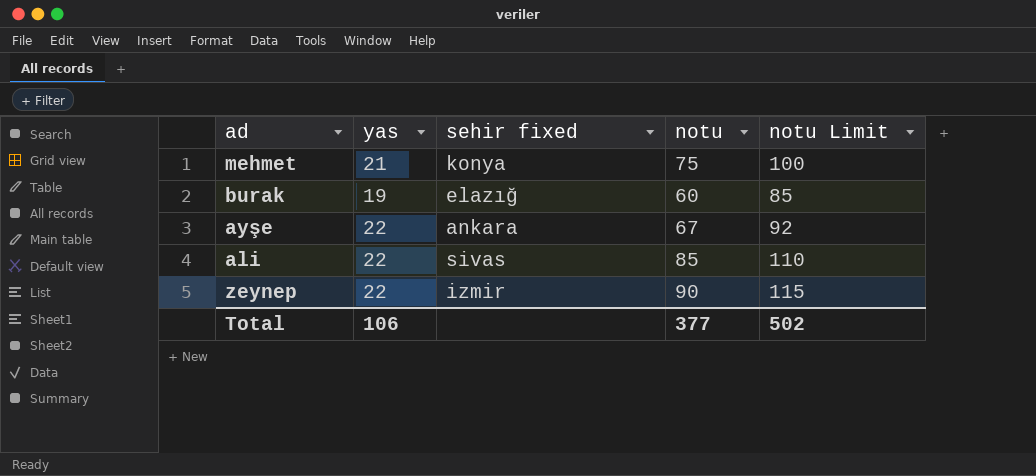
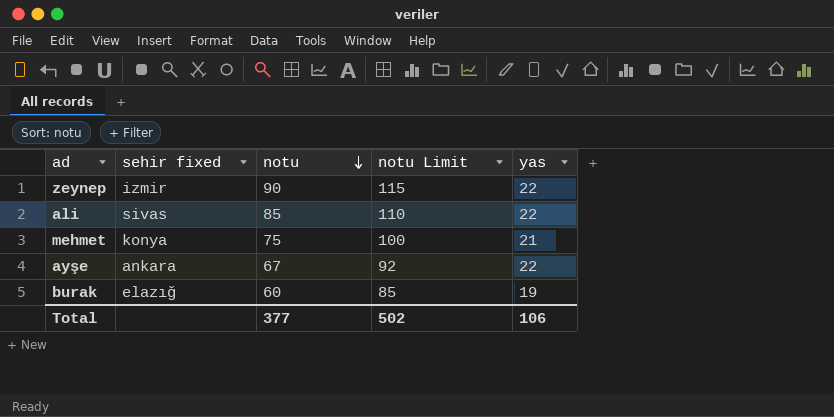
row order: none -> notu descending
column yas | position: 2 -> 5

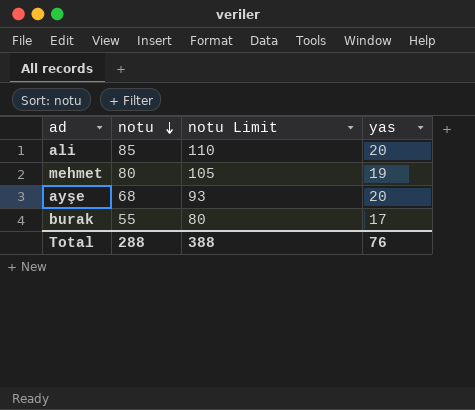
column sehir fixed | position: 2 -> none
row zeynep: izmir | 90 | 115 | 22 -> none
ali | yas: 22 -> 20
mehmet | notu: 75 -> 80
mehmet | notu Limit: 100 -> 105
mehmet | yas: 21 -> 19
ayşe | notu: 67 -> 68
ayşe | notu Limit: 92 -> 93
ayşe | yas: 22 -> 20
burak | notu: 60 -> 55
burak | notu Limit: 85 -> 80
burak | yas: 19 -> 17
Total | notu: 377 -> 288
Total | notu Limit: 502 -> 388
Total | yas: 106 -> 76

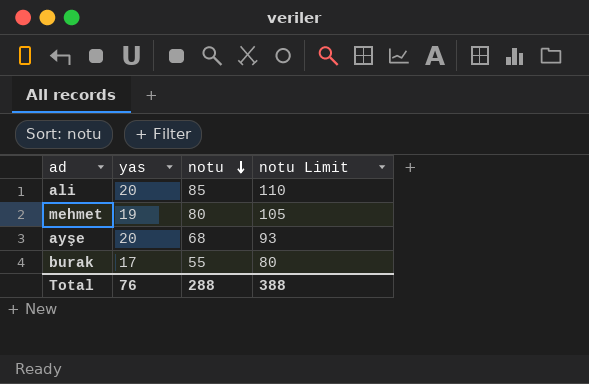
column yas | position: 4 -> 2

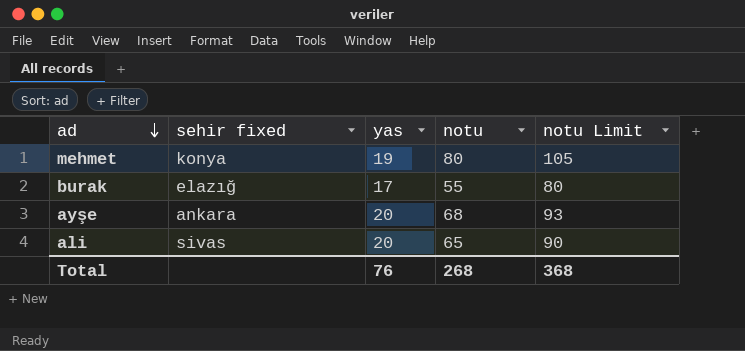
row order: notu descending -> ad descending
column sehir fixed | position: none -> 2
ali | notu: 85 -> 65
ali | notu Limit: 110 -> 90
Total | notu: 288 -> 268
Total | notu Limit: 388 -> 368

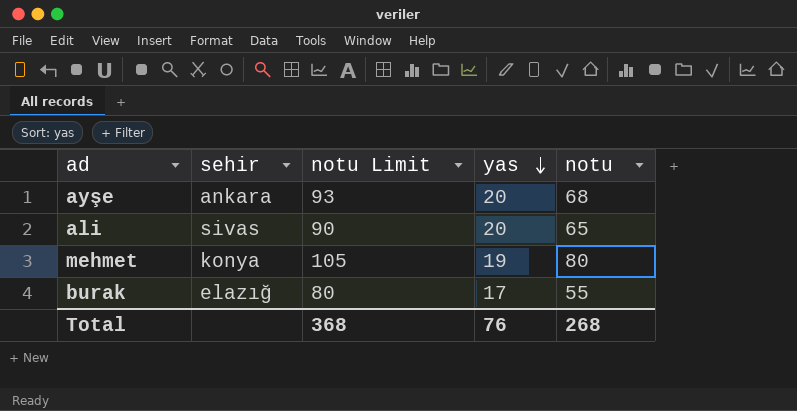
row order: ad descending -> yas descending
column name: sehir fixed -> sehir
column notu Limit | position: 5 -> 3

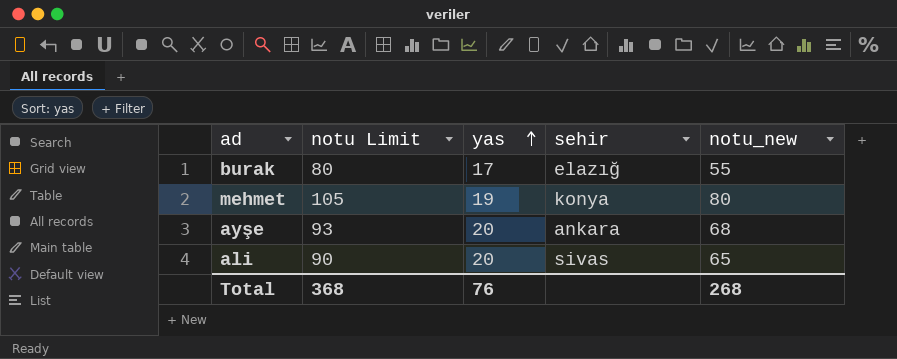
row order: yas descending -> yas ascending
column sehir | position: 2 -> 4
column name: notu -> notu_new

